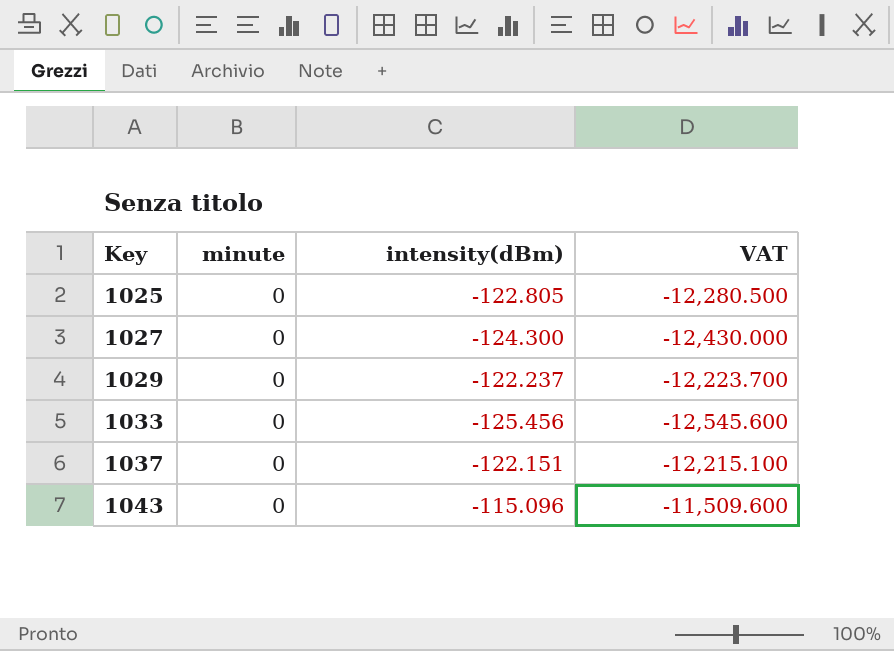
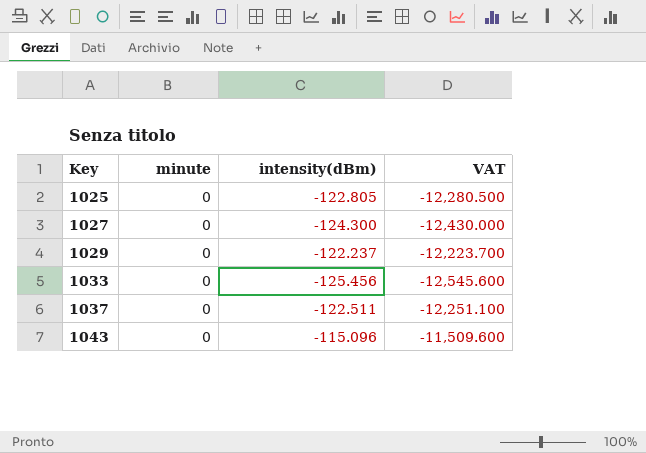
1037 | intensity(dBm): -122.151 -> -122.511
1037 | VAT: -12,215.100 -> -12,251.100

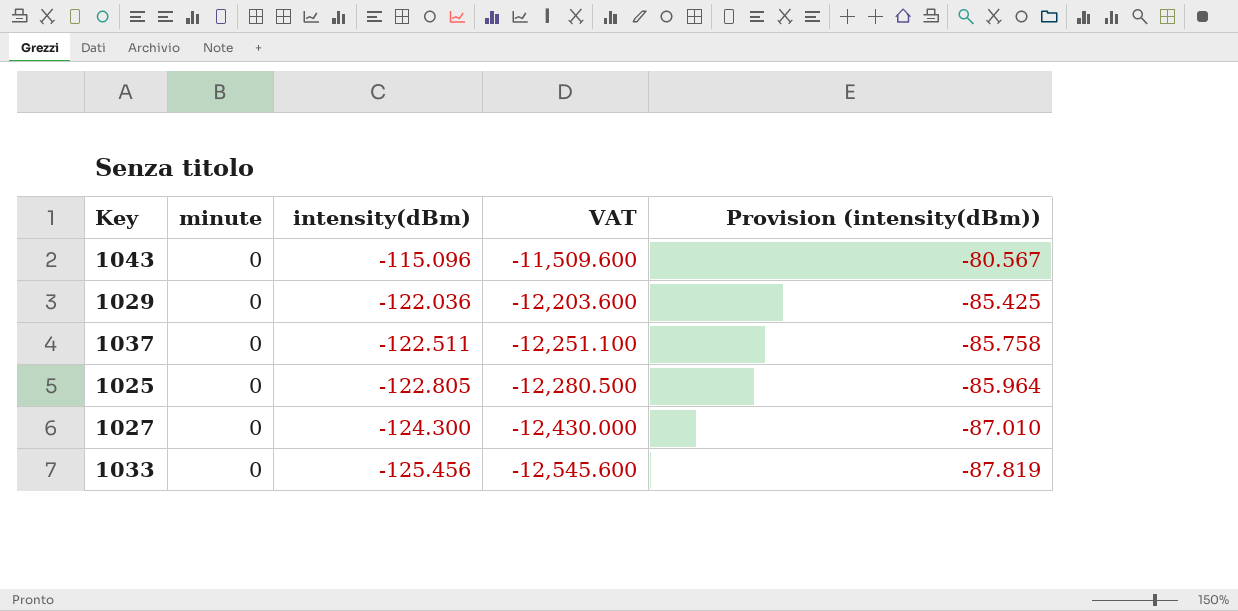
row order: Key ascending -> intensity(dBm) descending
column Provision (intensity(dBm)) | formula: none -> [intensity(dBm)] * 0.7
1029 | intensity(dBm): -122.237 -> -122.036
1029 | VAT: -12,223.700 -> -12,203.600

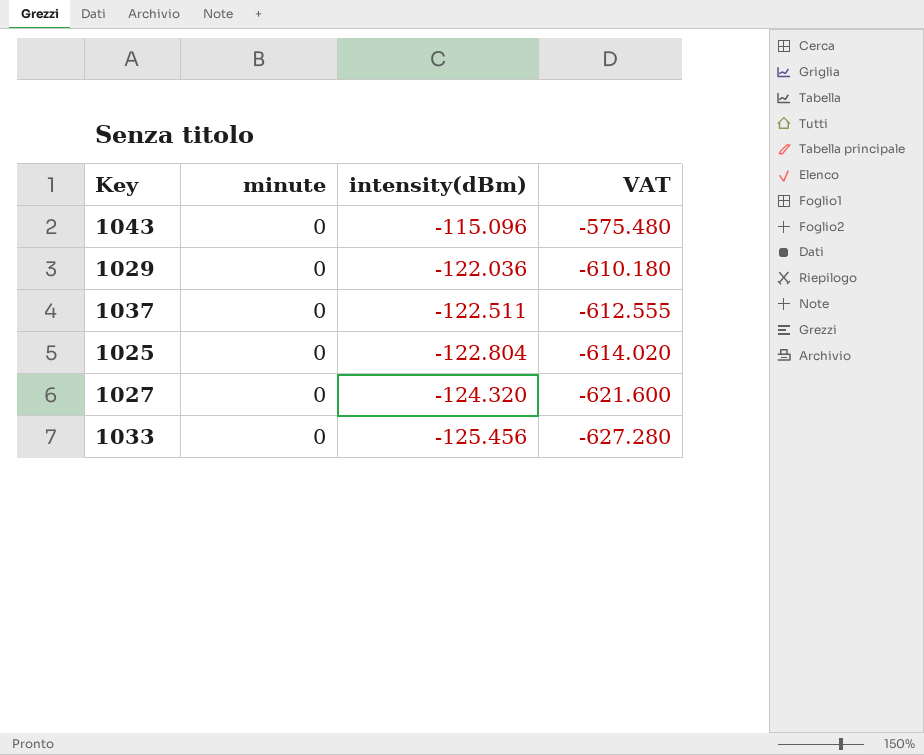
column Provision (intensity(dBm)) | formula: [intensity(dBm)] * 0.7 -> none
column VAT | formula: [intensity(dBm)] * 100 -> [intensity(dBm)] * 5
1025 | intensity(dBm): -122.805 -> -122.804
1027 | intensity(dBm): -124.300 -> -124.320

